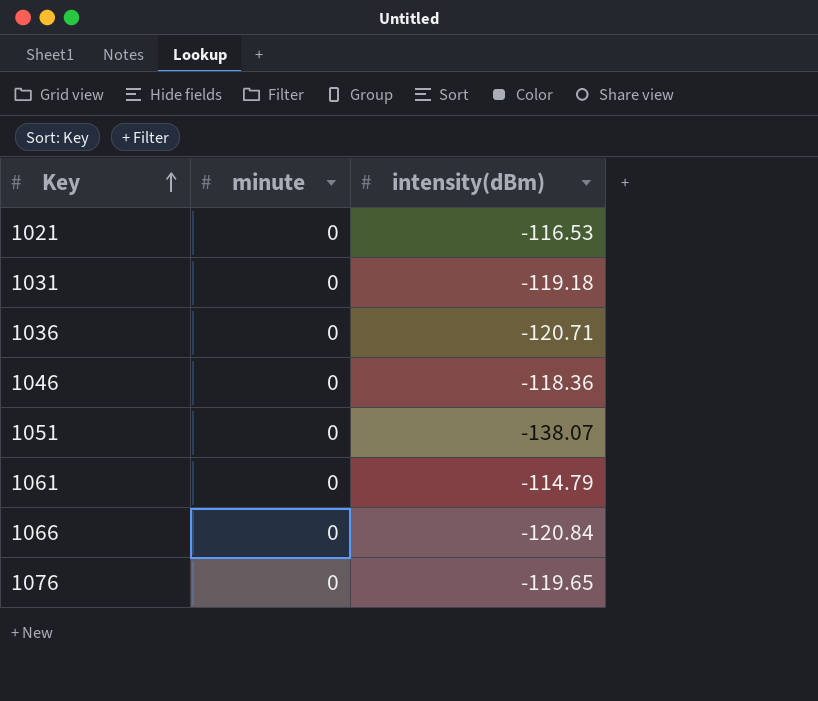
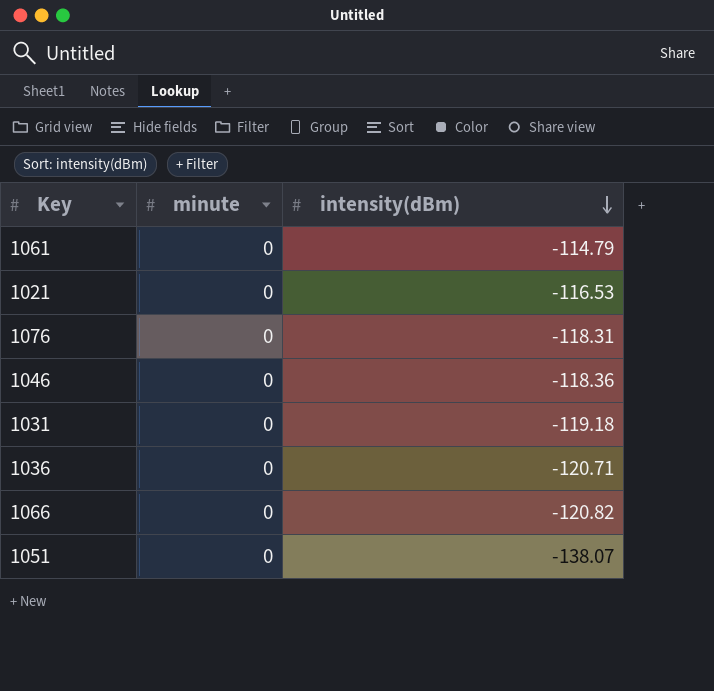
row order: Key ascending -> intensity(dBm) descending
1076 | intensity(dBm): -119.65 -> -118.31
1066 | intensity(dBm): -120.84 -> -120.82

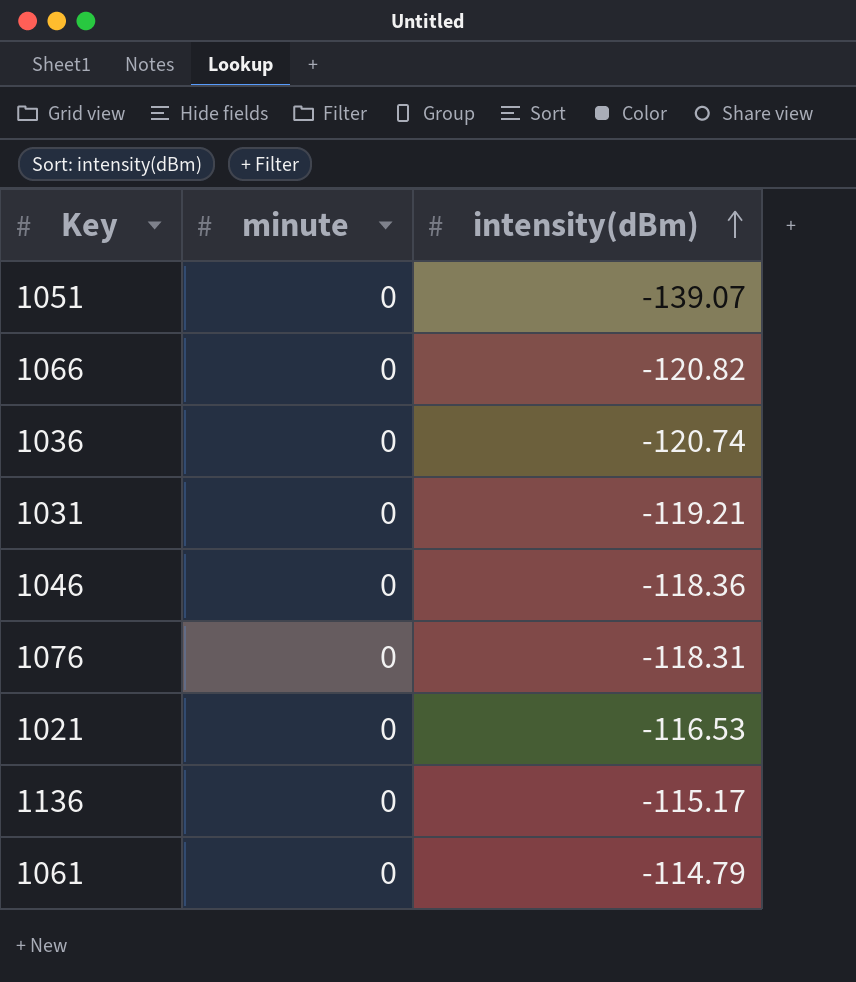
row order: intensity(dBm) descending -> intensity(dBm) ascending
1051 | intensity(dBm): -138.07 -> -139.07
1036 | intensity(dBm): -120.71 -> -120.74
1031 | intensity(dBm): -119.18 -> -119.21
row 1136: none -> 0 | -115.17

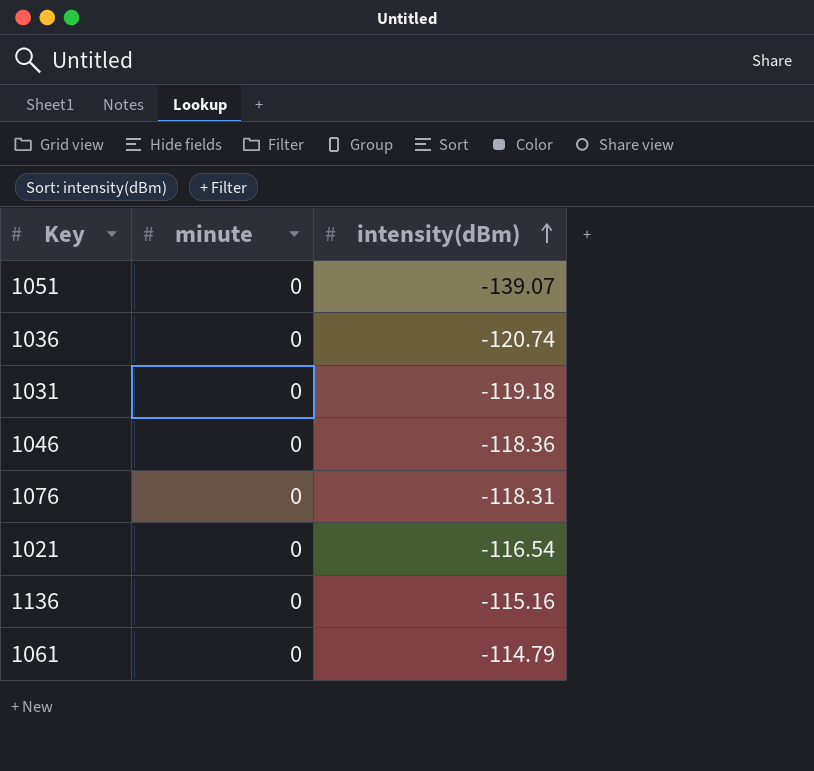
row 1066: 0 | -120.82 -> none
1031 | intensity(dBm): -119.21 -> -119.18
1021 | intensity(dBm): -116.53 -> -116.54
1136 | intensity(dBm): -115.17 -> -115.16

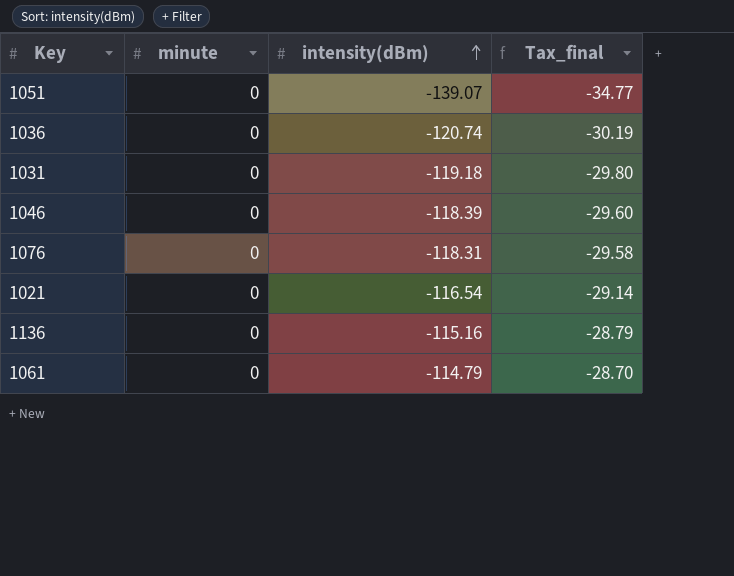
column Tax_final | formula: none -> [intensity(dBm)] * 0.25
1046 | intensity(dBm): -118.36 -> -118.39

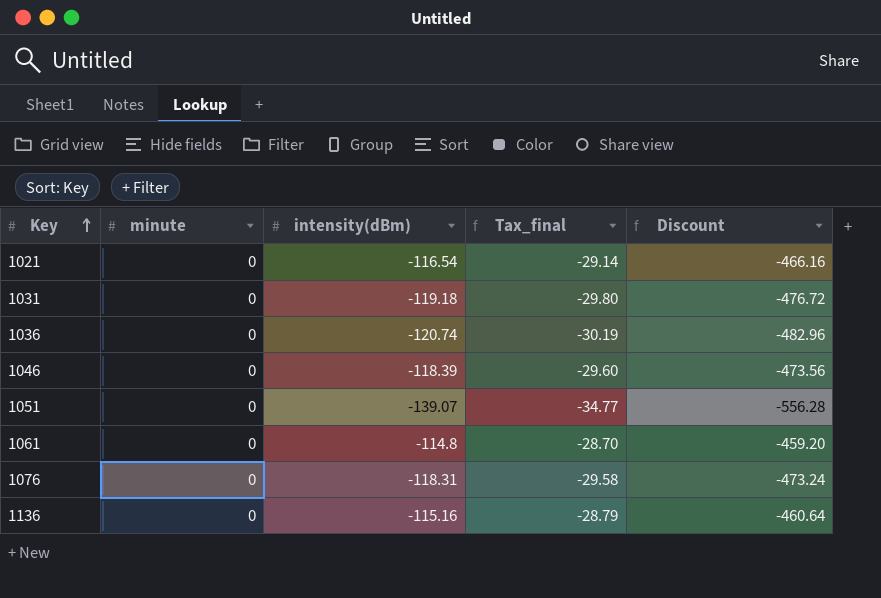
row order: intensity(dBm) ascending -> Key ascending
column Discount | formula: none -> [intensity(dBm)] * 4
1061 | intensity(dBm): -114.79 -> -114.8

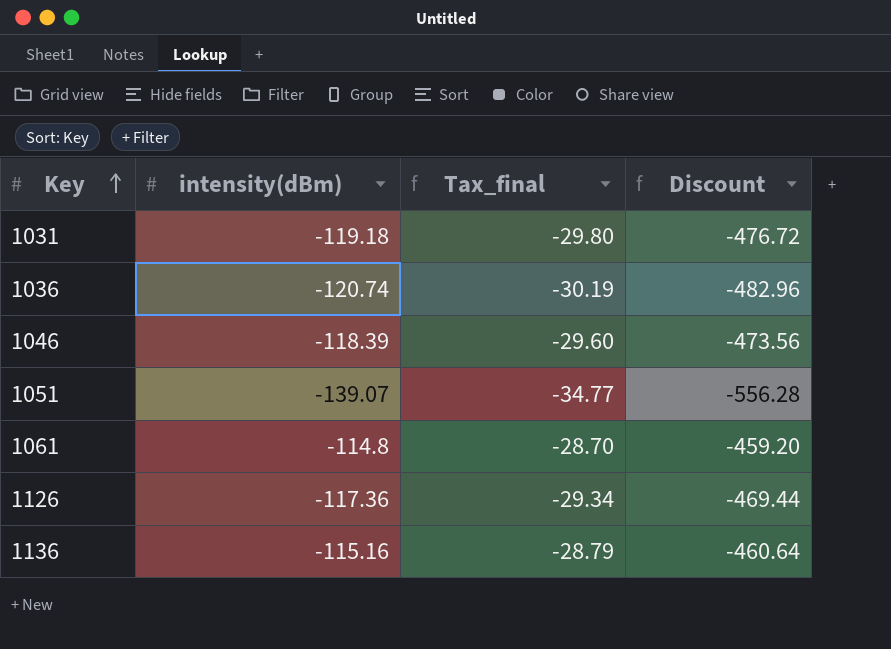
column minute | position: 2 -> none
row 1021: 0 | -116.54 | -29.14 | -466.16 -> none
row 1076: 0 | -118.31 | -29.58 | -473.24 -> none
row 1126: none -> -117.36 | -29.34 | -469.44

